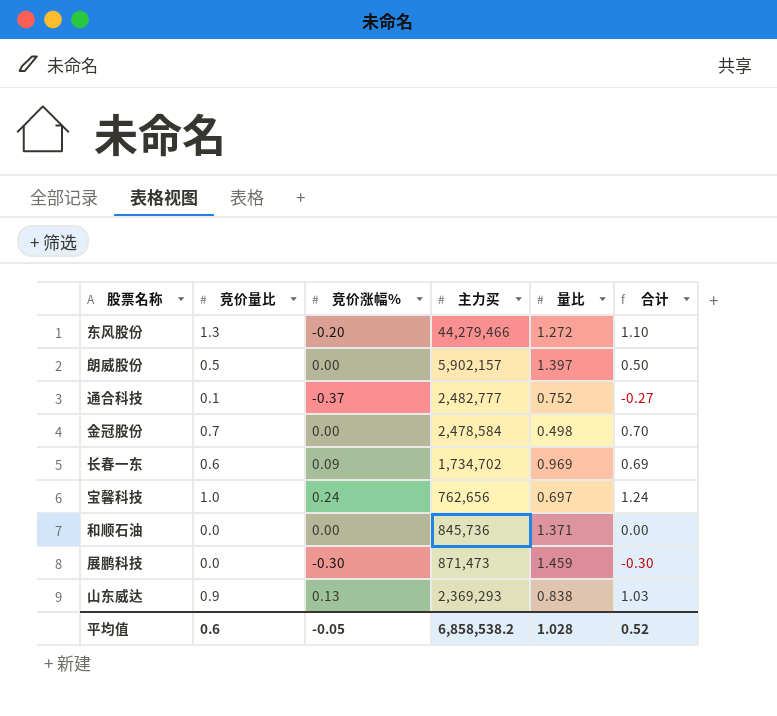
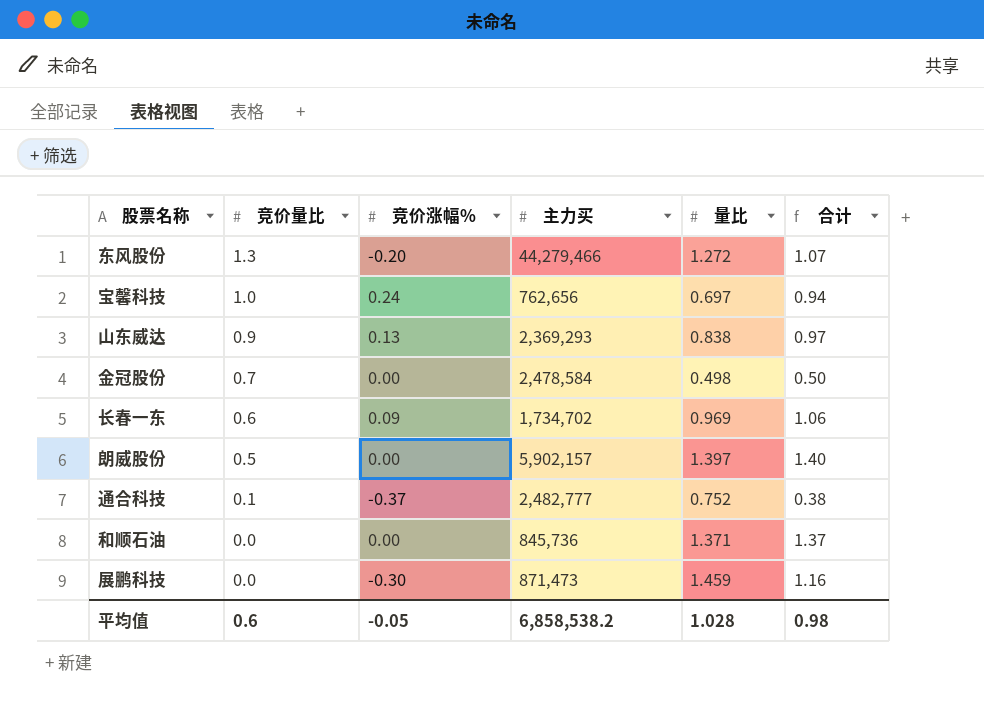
row order: none -> 竞价量比 descending
column 合计 | formula: [竞价量比] + [竞价涨幅%] -> [竞价涨幅%] + [量比]
平均值 | 合计: 0.52 -> 0.98

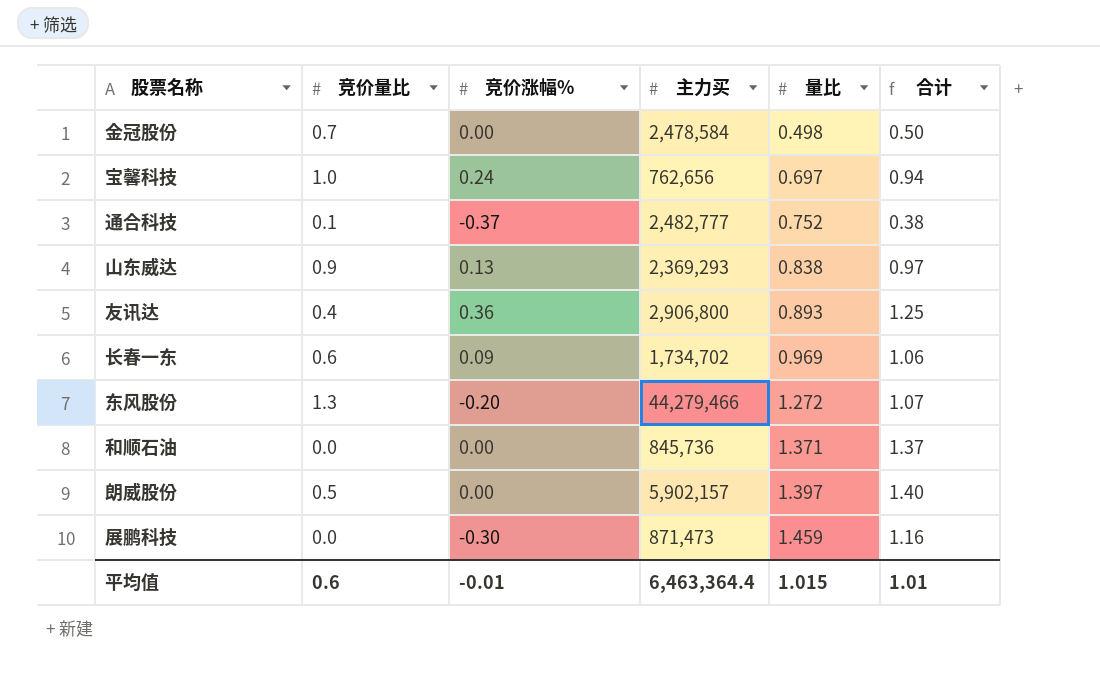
row order: 竞价量比 descending -> 量比 ascending
row 友讯达: none -> 0.4 | 0.36 | 2,906,800 | 0.893 | 1.25
平均值 | 竞价涨幅%: -0.05 -> -0.01
平均值 | 主力买: 6,858,538.2 -> 6,463,364.4
平均值 | 量比: 1.028 -> 1.015
平均值 | 合计: 0.98 -> 1.01

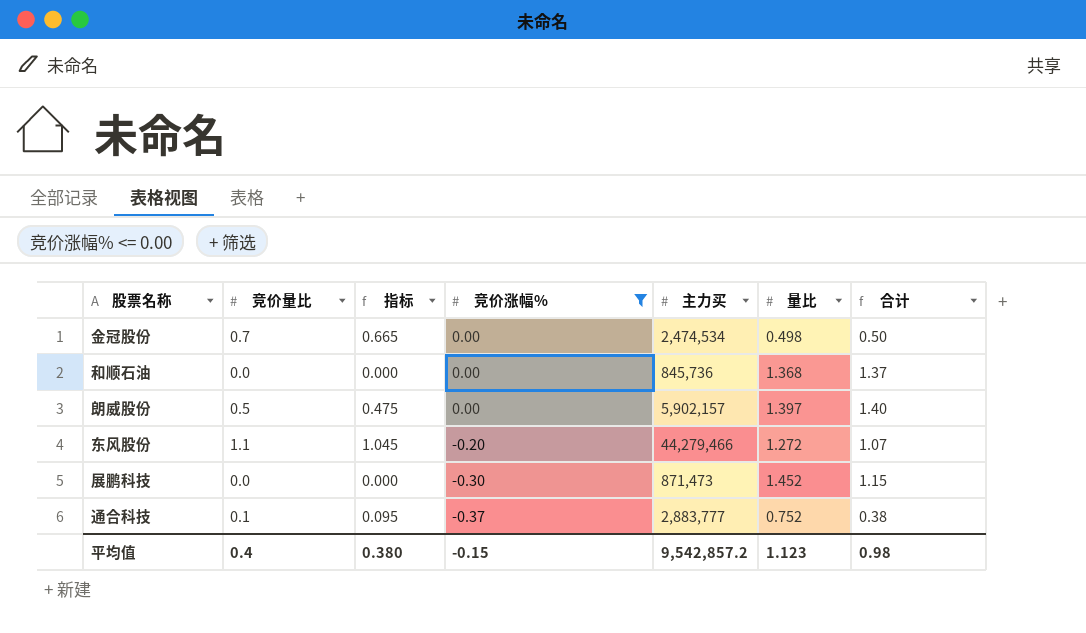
filter: none -> 竞价涨幅% <= 0.00
row order: 量比 ascending -> 竞价涨幅% descending
column 指标 | formula: none -> [竞价量比] * 0.95
金冠股份 | 主力买: 2,478,584 -> 2,474,534
和顺石油 | 量比: 1.371 -> 1.368
东风股份 | 竞价量比: 1.3 -> 1.1
展鹏科技 | 量比: 1.459 -> 1.452
展鹏科技 | 合计: 1.16 -> 1.15
通合科技 | 主力买: 2,482,777 -> 2,883,777
平均值 | 竞价量比: 0.6 -> 0.4
平均值 | 竞价涨幅%: -0.01 -> -0.15
平均值 | 主力买: 6,463,364.4 -> 9,542,857.2
平均值 | 量比: 1.015 -> 1.123
平均值 | 合计: 1.01 -> 0.98

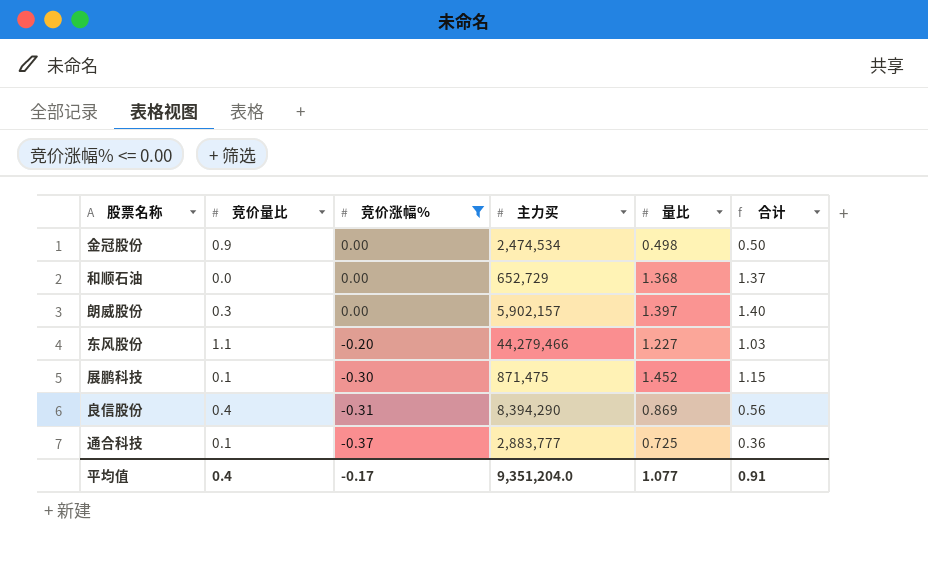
column 指标 | formula: [竞价量比] * 0.95 -> none
金冠股份 | 竞价量比: 0.7 -> 0.9
和顺石油 | 主力买: 845,736 -> 652,729
朗威股份 | 竞价量比: 0.5 -> 0.3
东风股份 | 量比: 1.272 -> 1.227
东风股份 | 合计: 1.07 -> 1.03
展鹏科技 | 竞价量比: 0.0 -> 0.1
展鹏科技 | 主力买: 871,473 -> 871,475
row 良信股份: none -> 0.4 | -0.31 | 8,394,290 | 0.869 | 0.56
通合科技 | 量比: 0.752 -> 0.725
通合科技 | 合计: 0.38 -> 0.36
平均值 | 竞价涨幅%: -0.15 -> -0.17
平均值 | 主力买: 9,542,857.2 -> 9,351,204.0
平均值 | 量比: 1.123 -> 1.077
平均值 | 合计: 0.98 -> 0.91

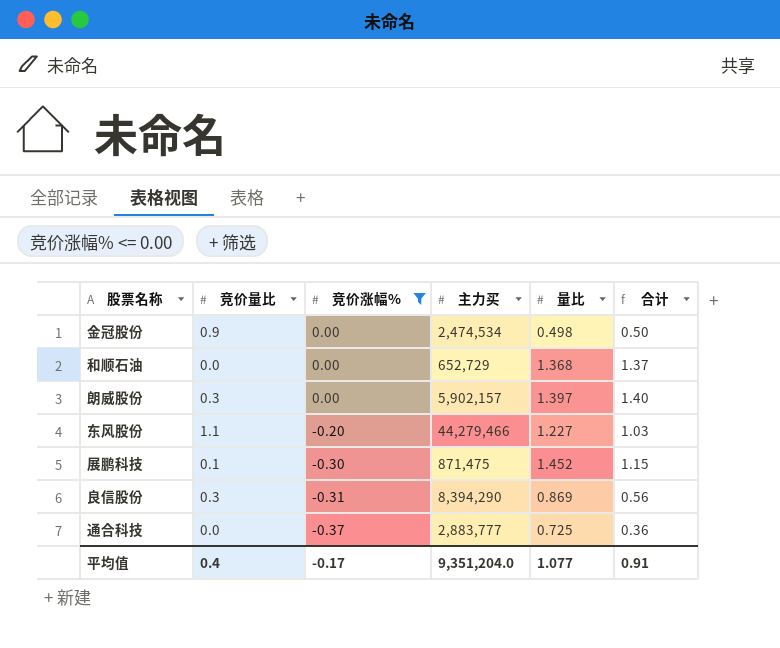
良信股份 | 竞价量比: 0.4 -> 0.3
通合科技 | 竞价量比: 0.1 -> 0.0

